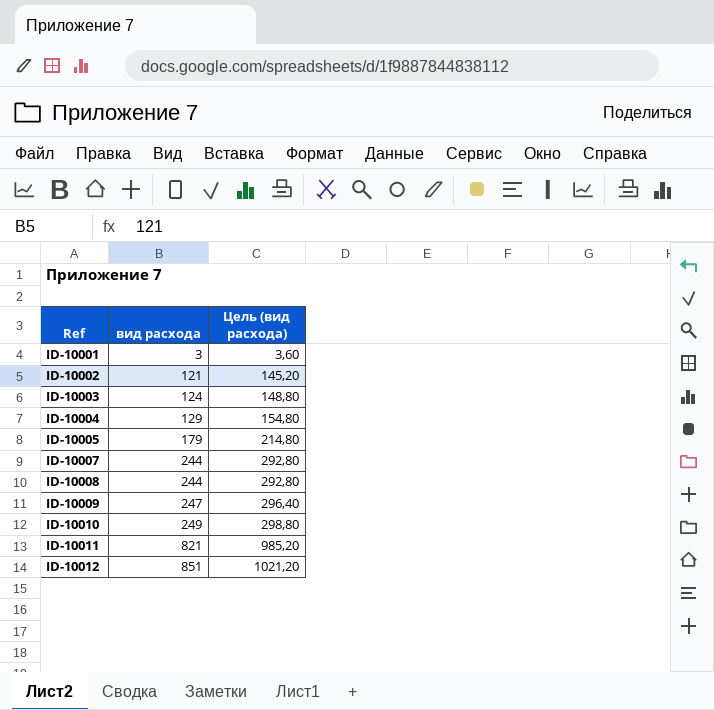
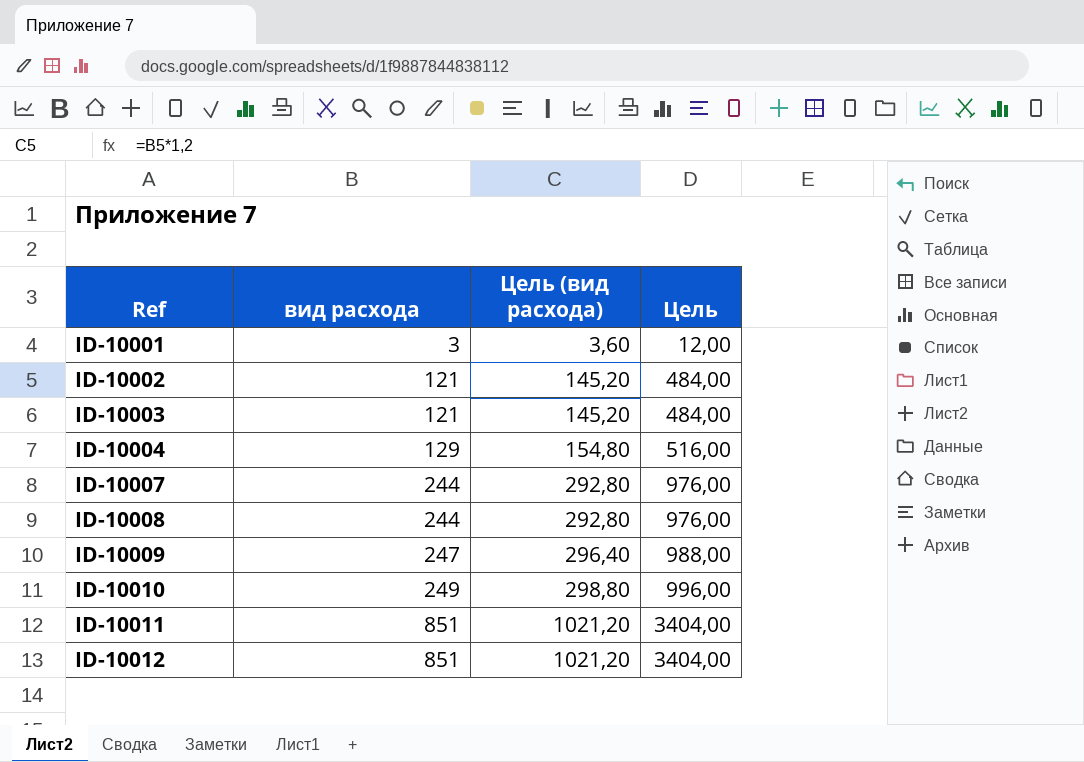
column Цель | formula: none -> [вид расхода] * 4
row ID-10005: 179 | 214,80 -> none
ID-10003 | вид расхода: 124 -> 121
ID-10003 | Цель (вид расхода): 148,80 -> 145,20
ID-10011 | вид расхода: 821 -> 851
ID-10011 | Цель (вид расхода): 985,20 -> 1021,20

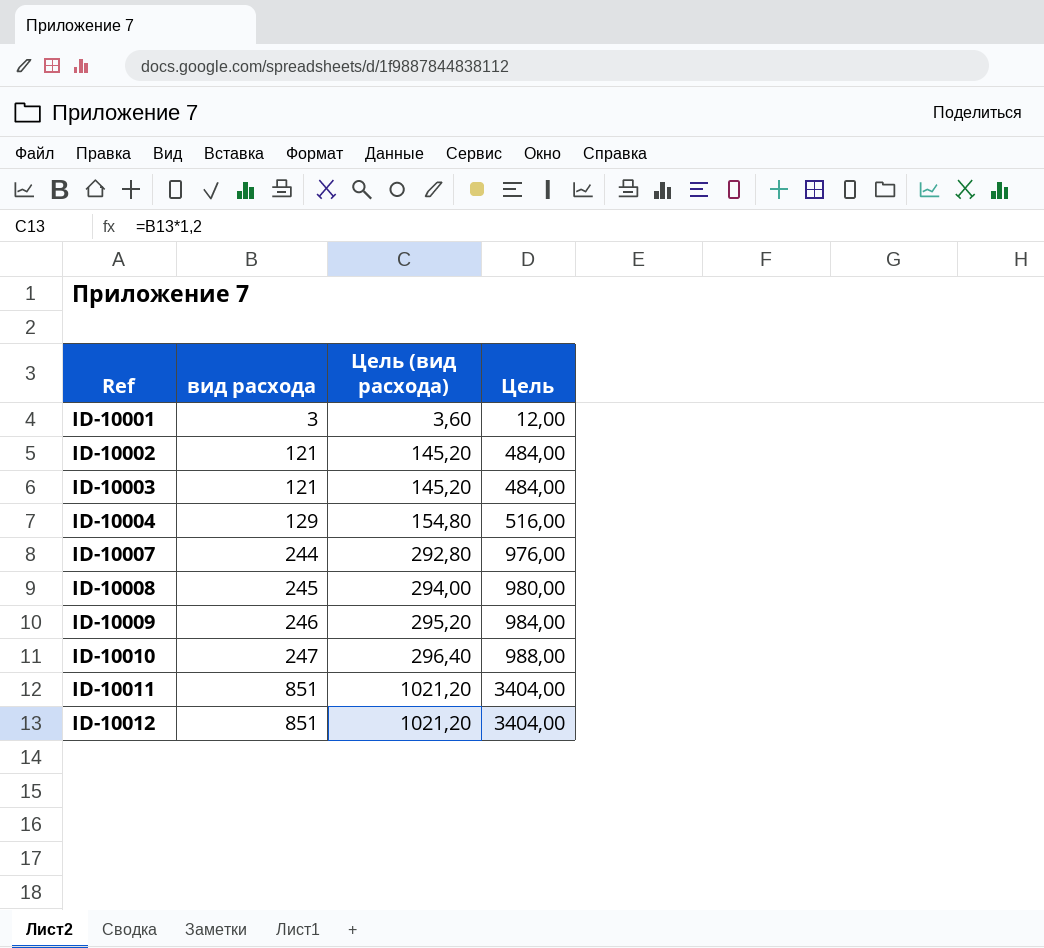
ID-10008 | вид расхода: 244 -> 245
ID-10008 | Цель (вид расхода): 292,80 -> 294,00
ID-10008 | Цель: 976,00 -> 980,00
ID-10009 | вид расхода: 247 -> 246
ID-10009 | Цель (вид расхода): 296,40 -> 295,20
ID-10009 | Цель: 988,00 -> 984,00
ID-10010 | вид расхода: 249 -> 247
ID-10010 | Цель (вид расхода): 298,80 -> 296,40
ID-10010 | Цель: 996,00 -> 988,00

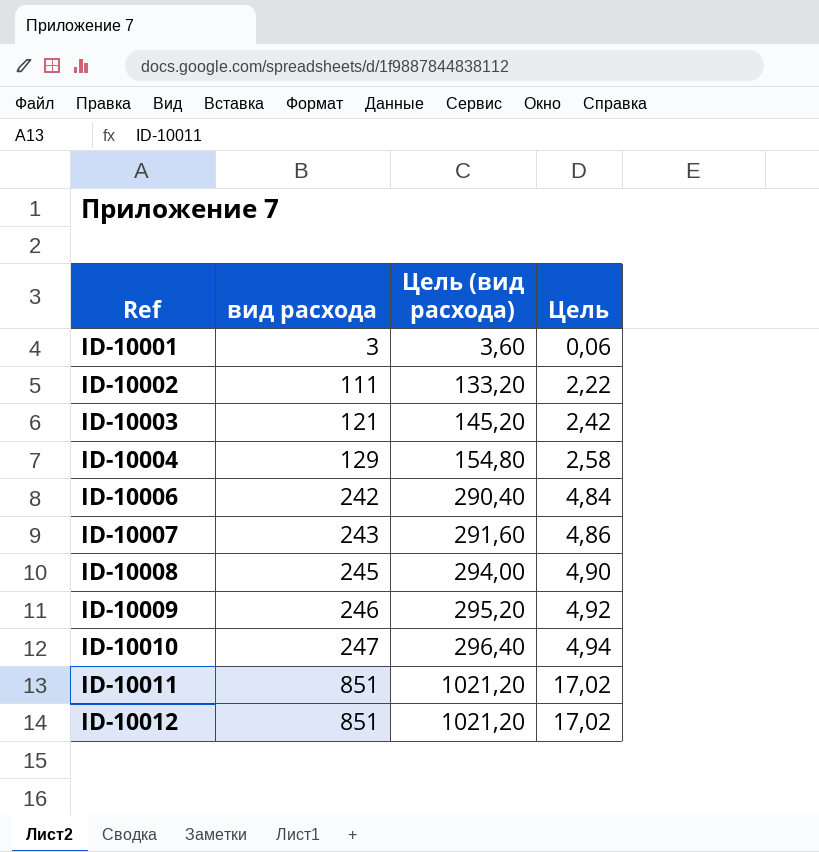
column Цель | formula: [вид расхода] * 4 -> [вид расхода] * 0,02
ID-10002 | вид расхода: 121 -> 111
ID-10002 | Цель (вид расхода): 145,20 -> 133,20
row ID-10006: none -> 242 | 290,40 | 4,84
ID-10007 | вид расхода: 244 -> 243
ID-10007 | Цель (вид расхода): 292,80 -> 291,60

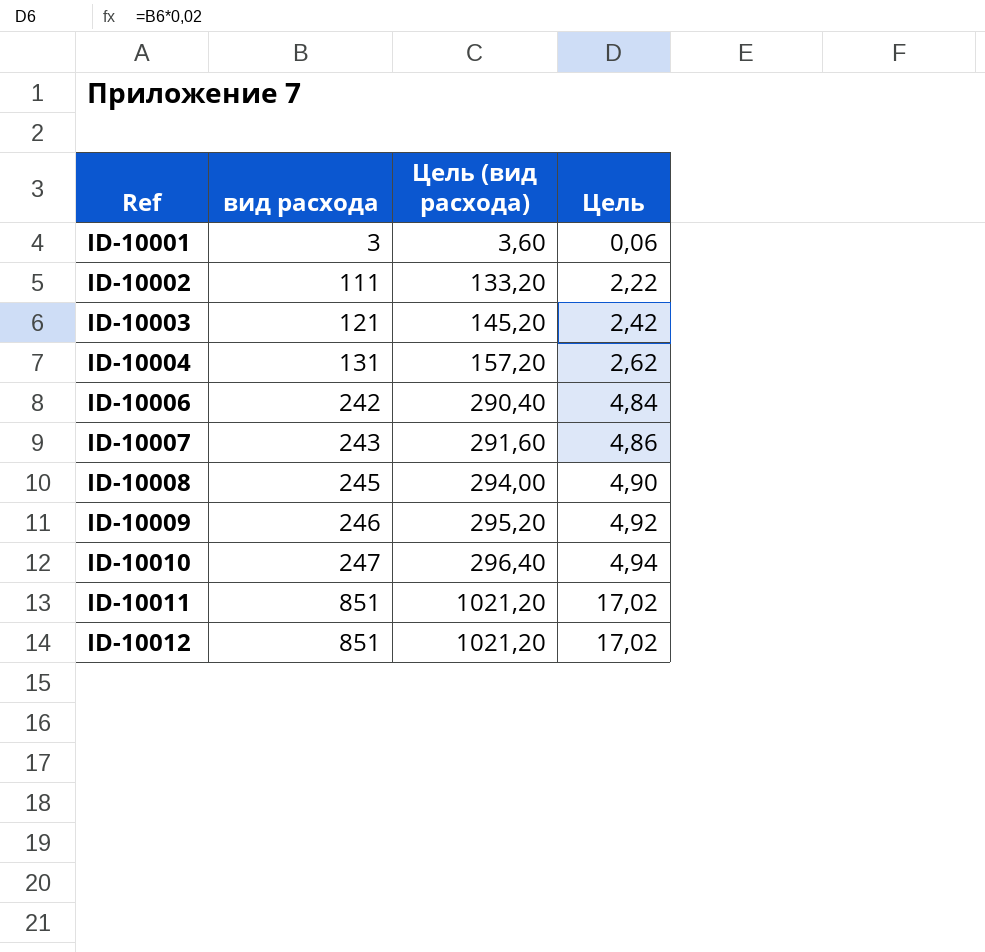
ID-10004 | вид расхода: 129 -> 131
ID-10004 | Цель (вид расхода): 154,80 -> 157,20
ID-10004 | Цель: 2,58 -> 2,62

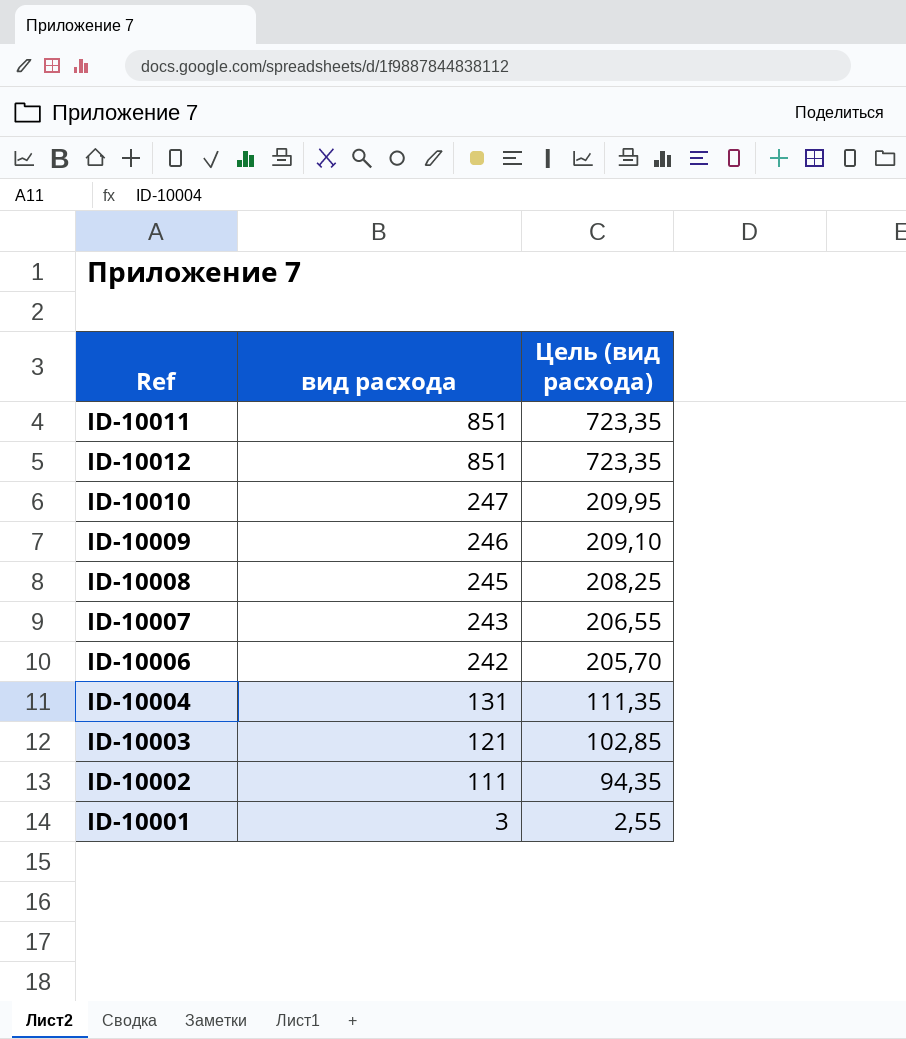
row order: Ref ascending -> вид расхода descending
column Цель | formula: [вид расхода] * 0,02 -> none
column Цель (вид расхода) | formula: [вид расхода] * 1,2 -> [вид расхода] * 0,85

